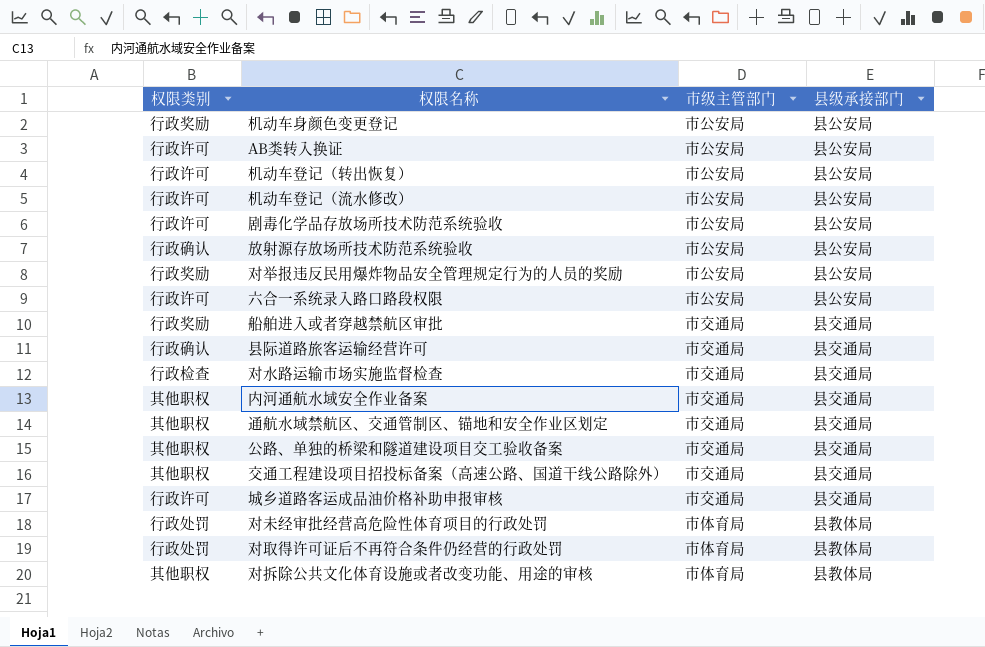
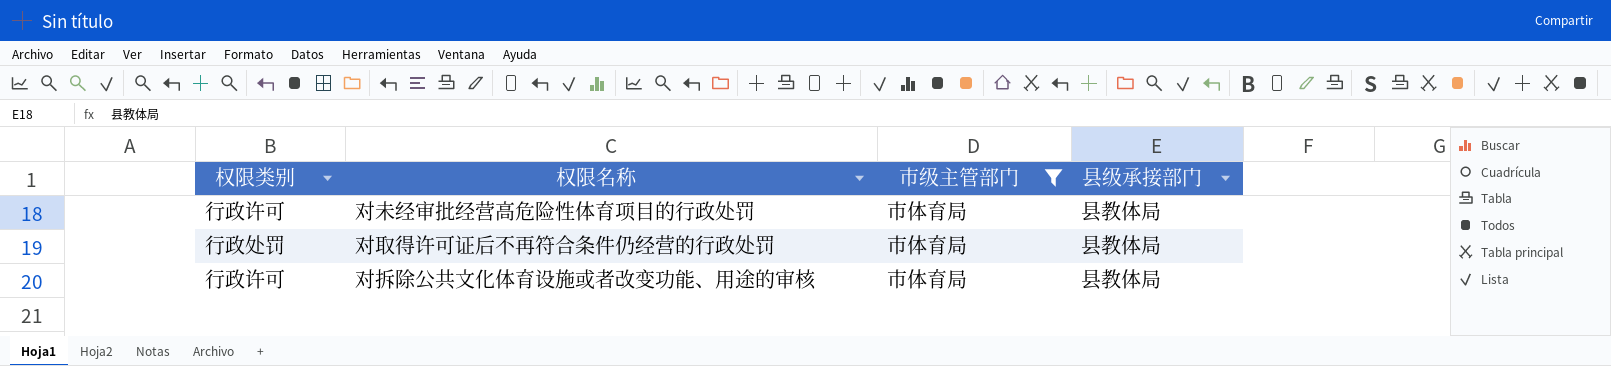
filter: none -> 市级主管部门 = 市体育局
对未经审批经营高危险性体育项目的行政处罚 | 权限类别: 行政处罚 -> 行政许可
对拆除公共文化体育设施或者改变功能、用途的审核 | 权限类别: 其他职权 -> 行政许可

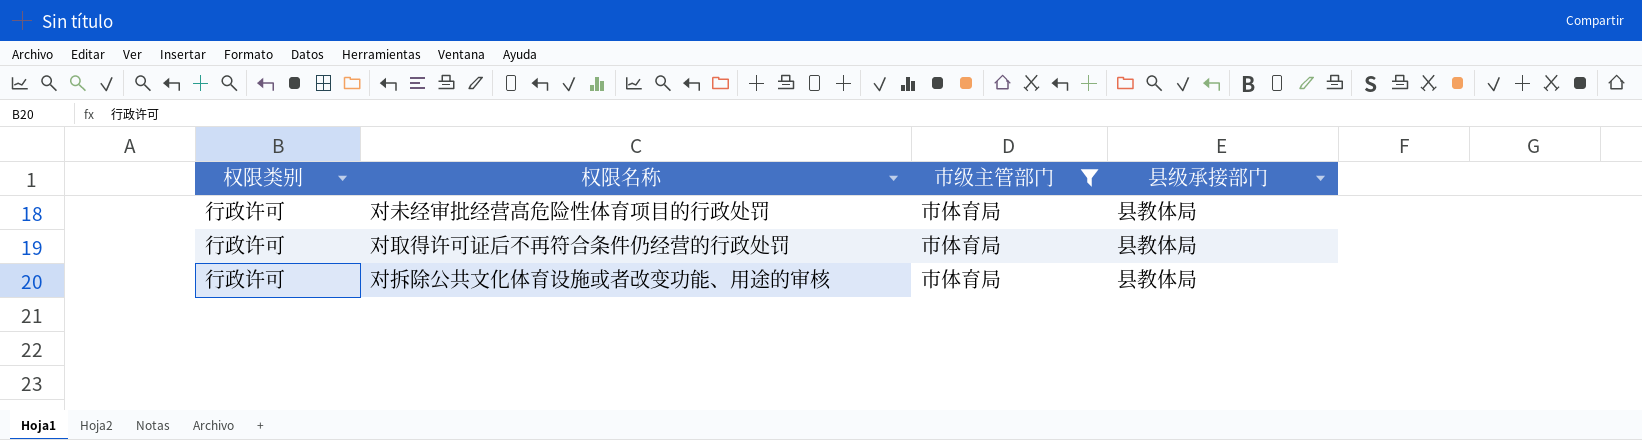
对取得许可证后不再符合条件仍经营的行政处罚 | 权限类别: 行政处罚 -> 行政许可

